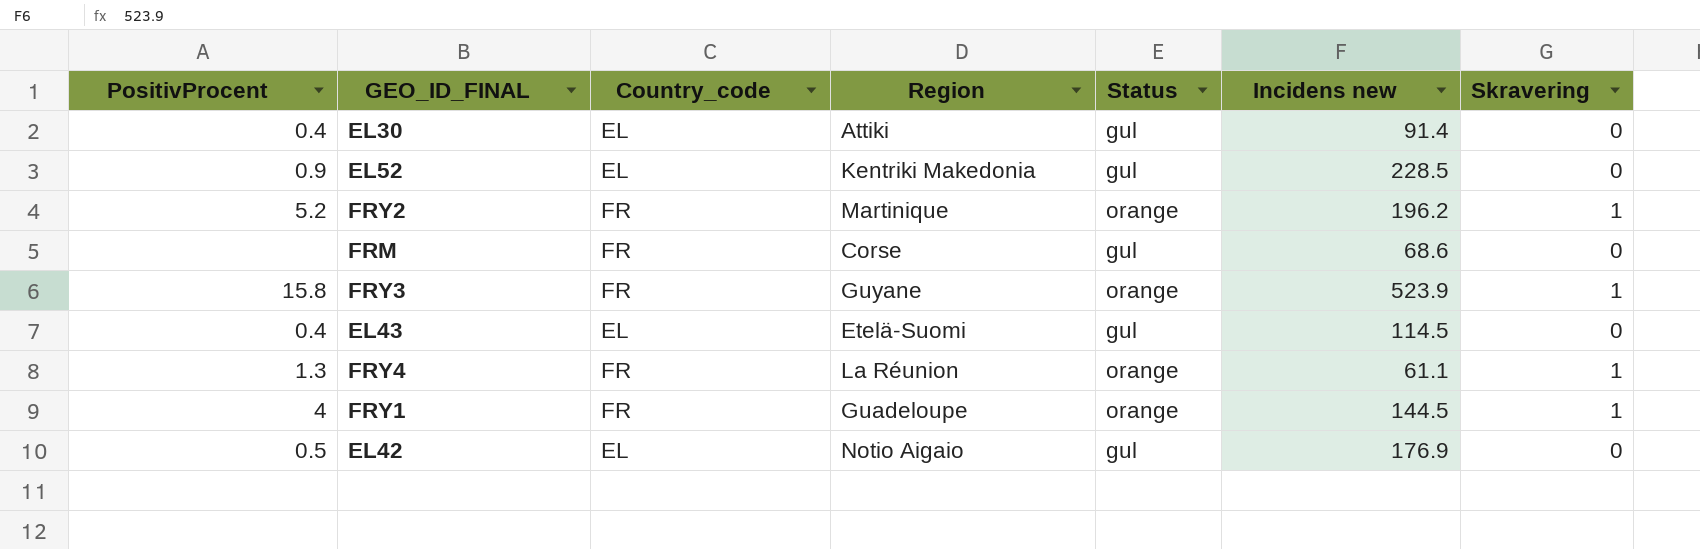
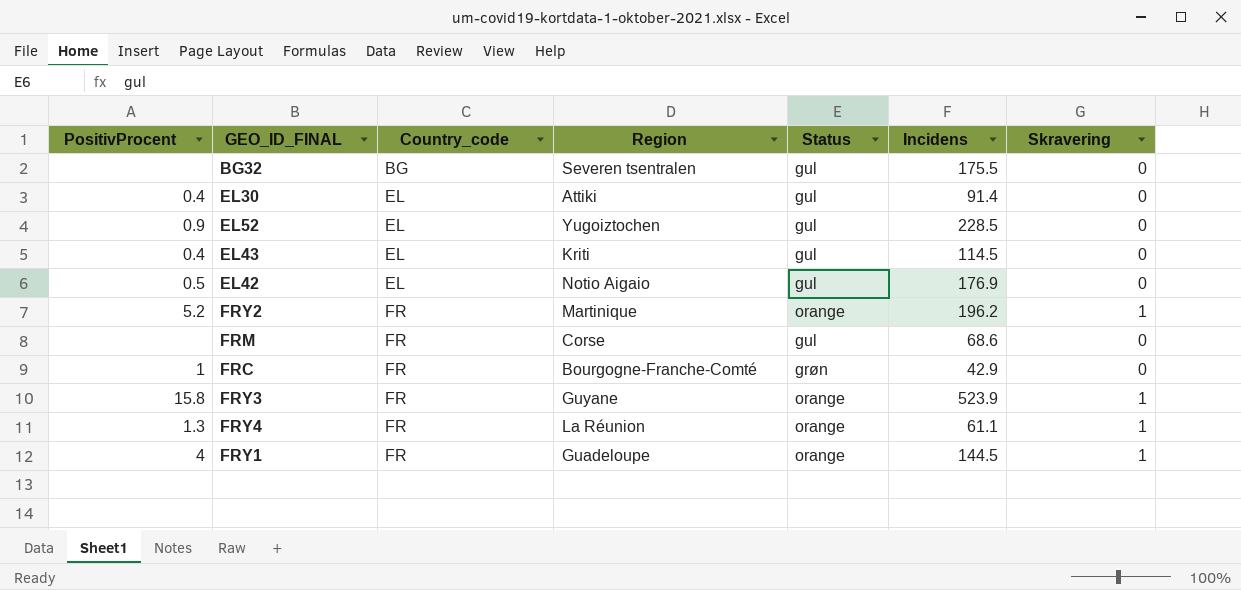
row order: none -> Country_code ascending
column name: Incidens new -> Incidens
row BG32: none -> none | BG | Severen tsentralen | gul | 175.5 | 0
EL52 | Region: Kentriki Makedonia -> Yugoiztochen
EL43 | Region: Etelä-Suomi -> Kriti
row FRC: none -> 1 | FR | Bourgogne-Franche-Comté | grøn | 42.9 | 0

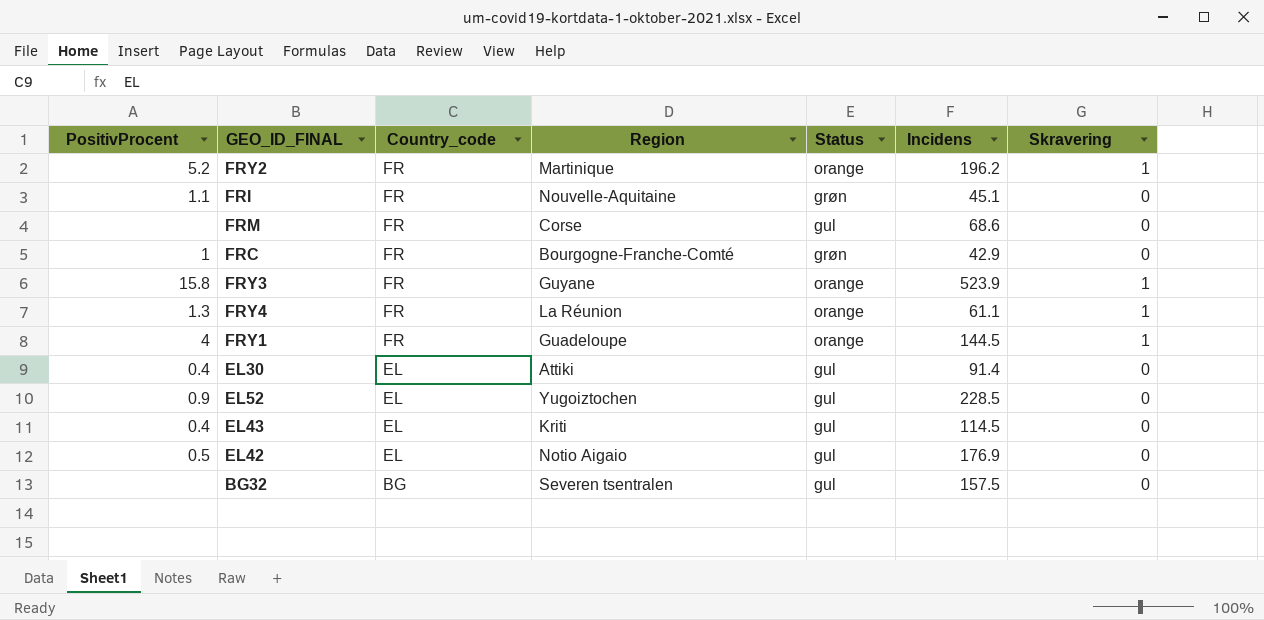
row order: Country_code ascending -> Country_code descending
row FRI: none -> 1.1 | FR | Nouvelle-Aquitaine | grøn | 45.1 | 0
BG32 | Incidens: 175.5 -> 157.5

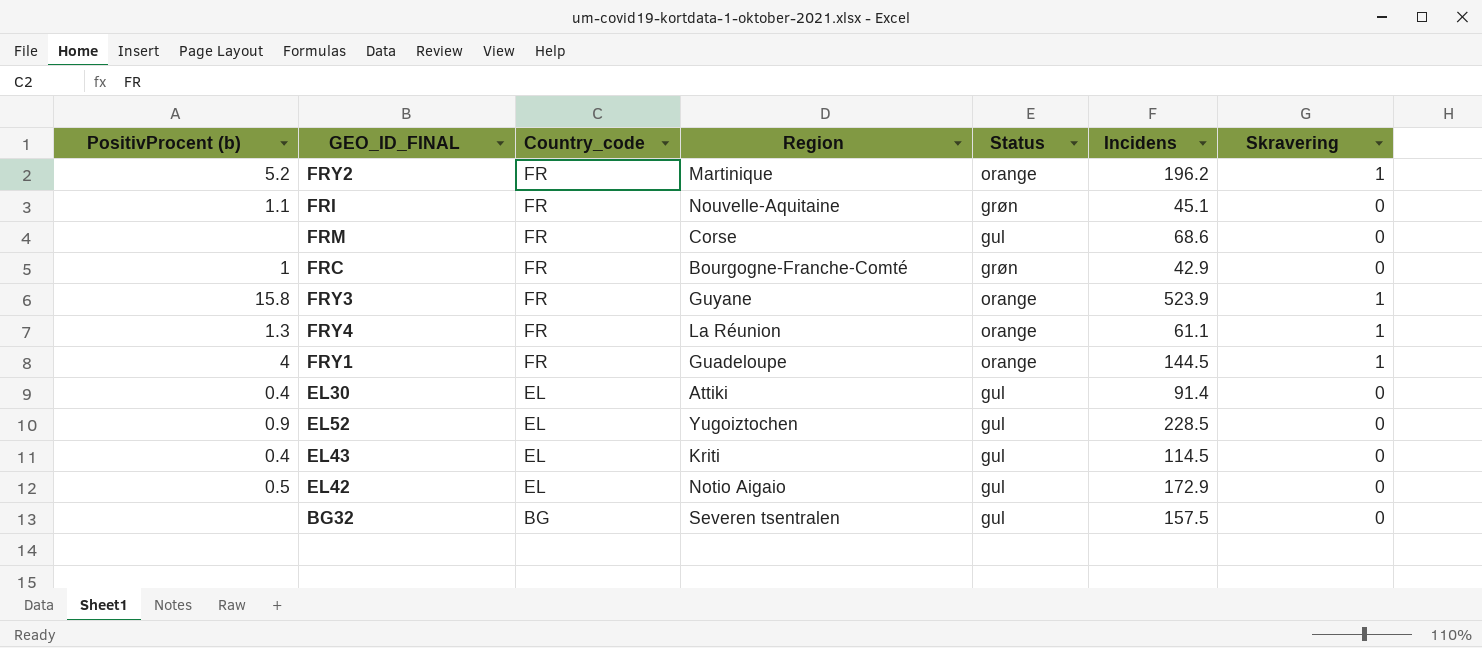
column name: PositivProcent -> PositivProcent (b)
EL42 | Incidens: 176.9 -> 172.9

